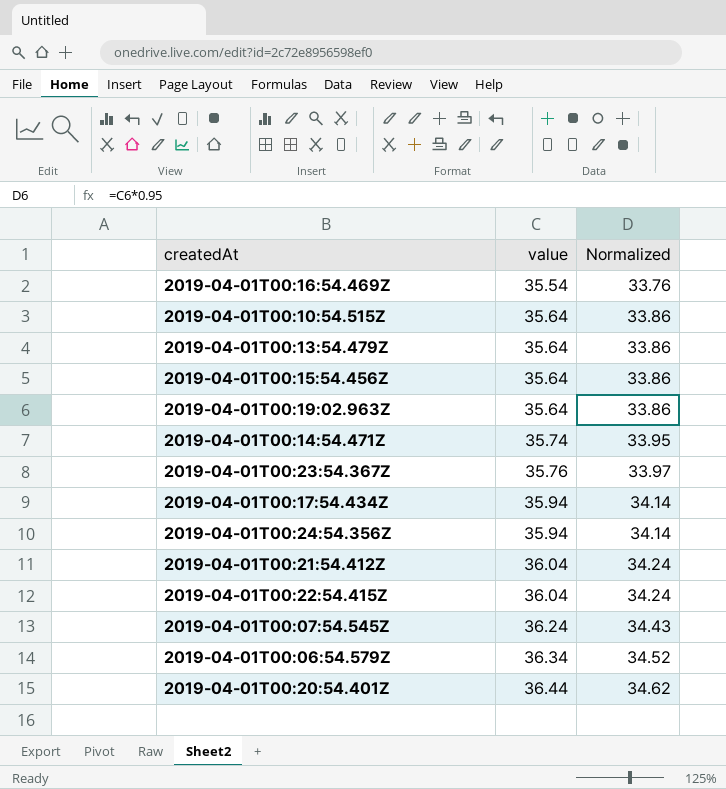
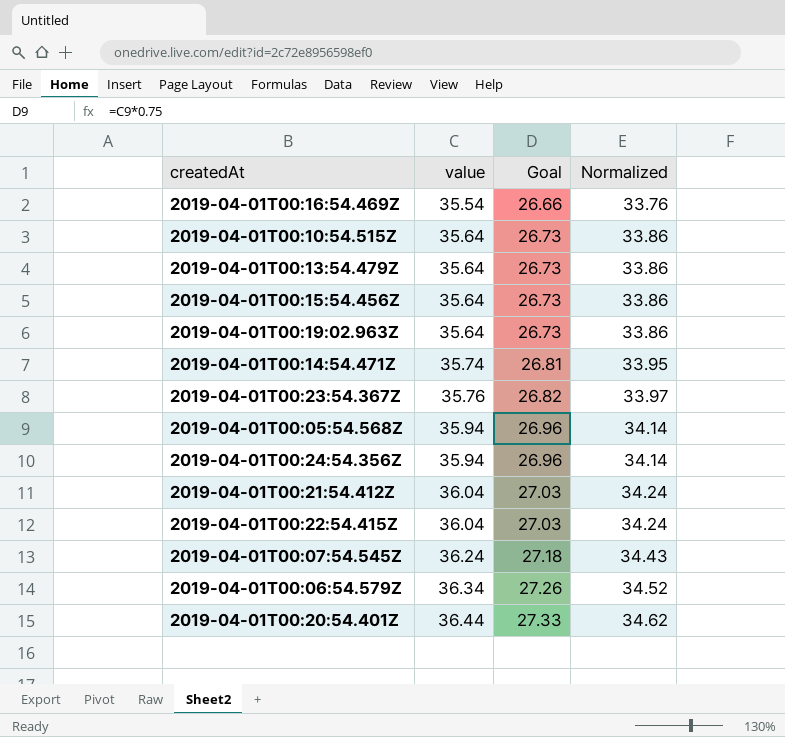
column Goal | formula: none -> [value] * 0.75
row 2019-04-01T00:17:54.434Z: 35.94 | 34.14 -> none
row 2019-04-01T00:05:54.568Z: none -> 35.94 | 26.96 | 34.14

